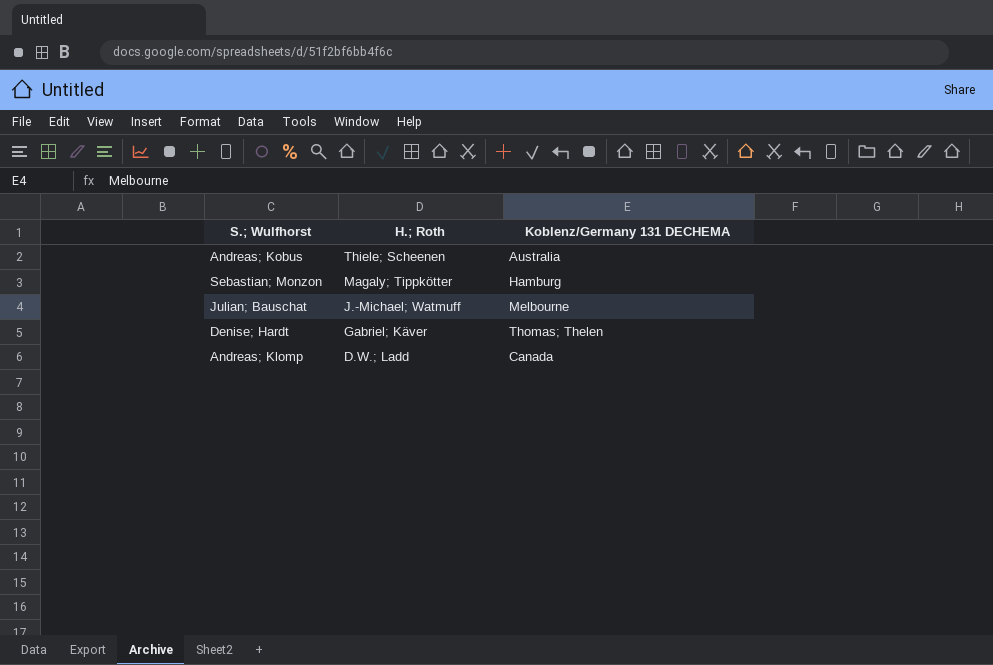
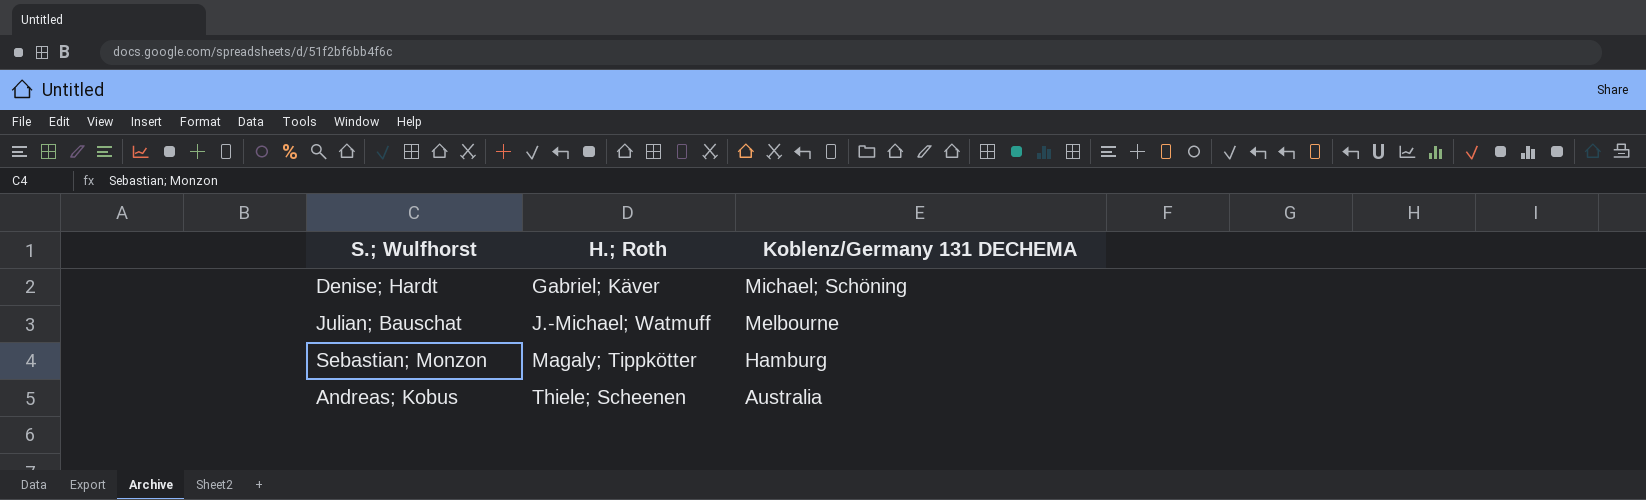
row order: H.; Roth descending -> H.; Roth ascending
row Andreas; Klomp: D.W.; Ladd | Canada -> none
Denise; Hardt | Koblenz/Germany 131 DECHEMA: Thomas; Thelen -> Michael; Schöning

